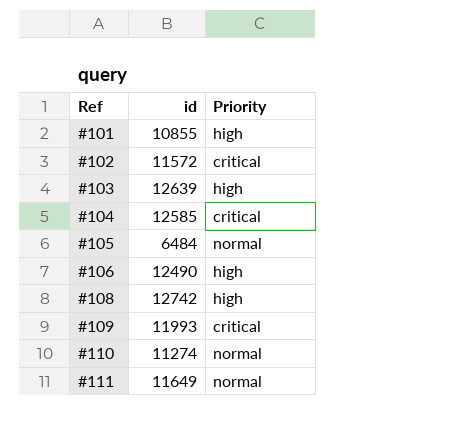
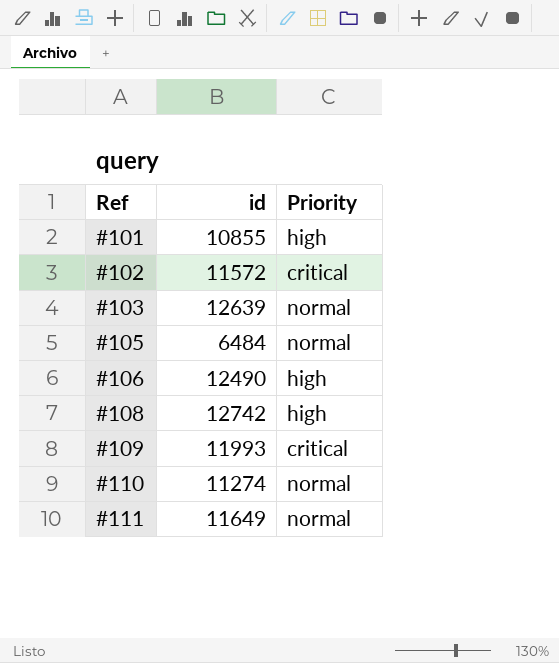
row #104: 12585 | critical -> none
#103 | Priority: high -> normal

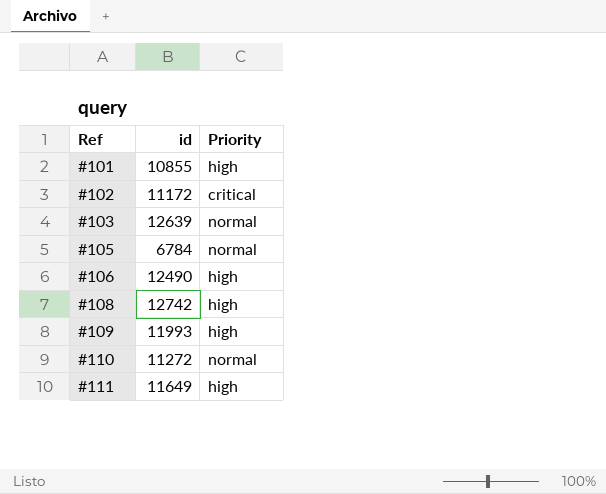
#102 | id: 11572 -> 11172
#105 | id: 6484 -> 6784
#109 | Priority: critical -> high
#110 | id: 11274 -> 11272
#111 | Priority: normal -> high

